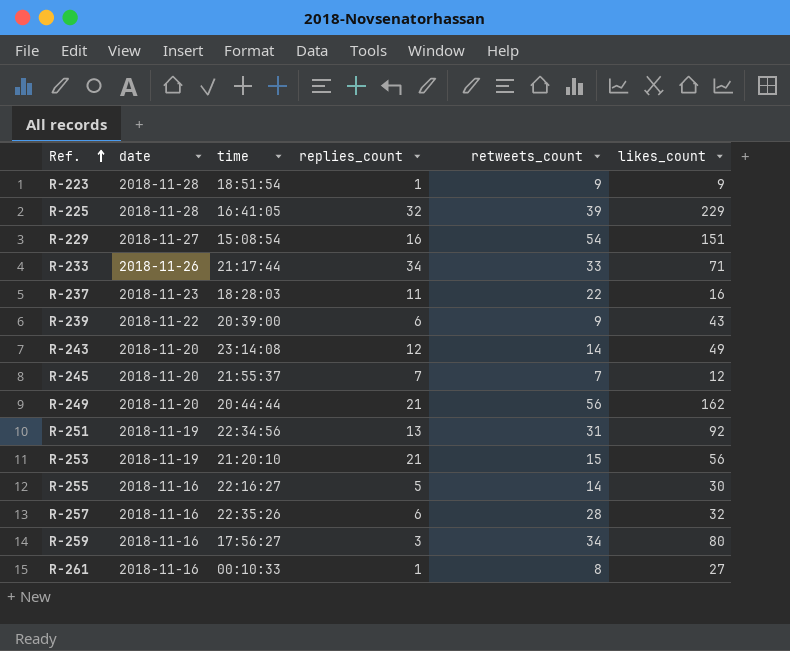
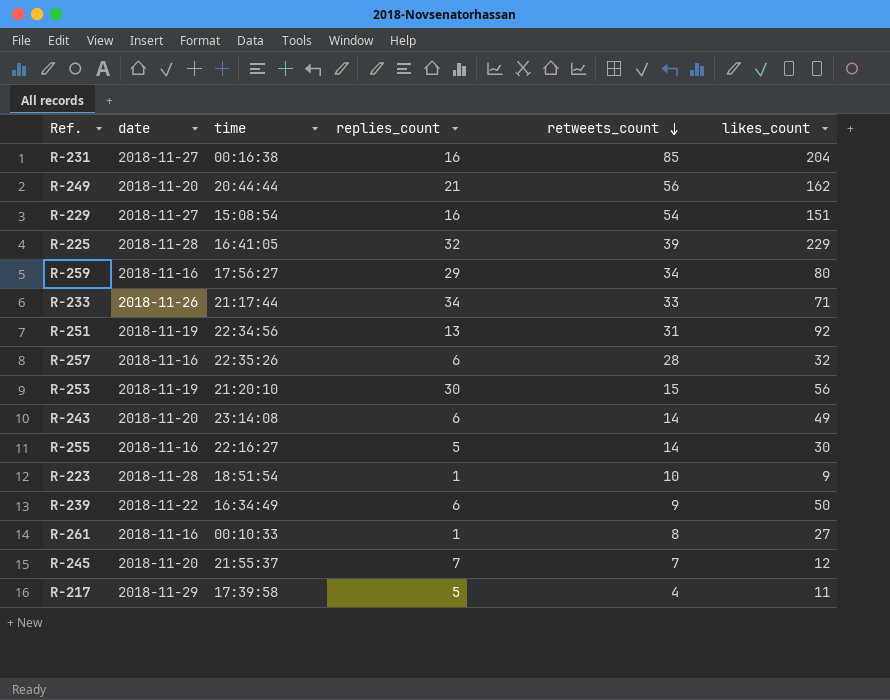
row order: Ref. ascending -> retweets_count descending
row R-237: 2018-11-23 | 18:28:03 | 11 | 22 | 16 -> none
row R-231: none -> 2018-11-27 | 00:16:38 | 16 | 85 | 204
R-259 | replies_count: 3 -> 29
R-253 | replies_count: 21 -> 30
R-243 | replies_count: 12 -> 6
R-223 | retweets_count: 9 -> 10
R-239 | time: 20:39:00 -> 16:34:49
R-239 | likes_count: 43 -> 50
row R-217: none -> 2018-11-29 | 17:39:58 | 5 | 4 | 11

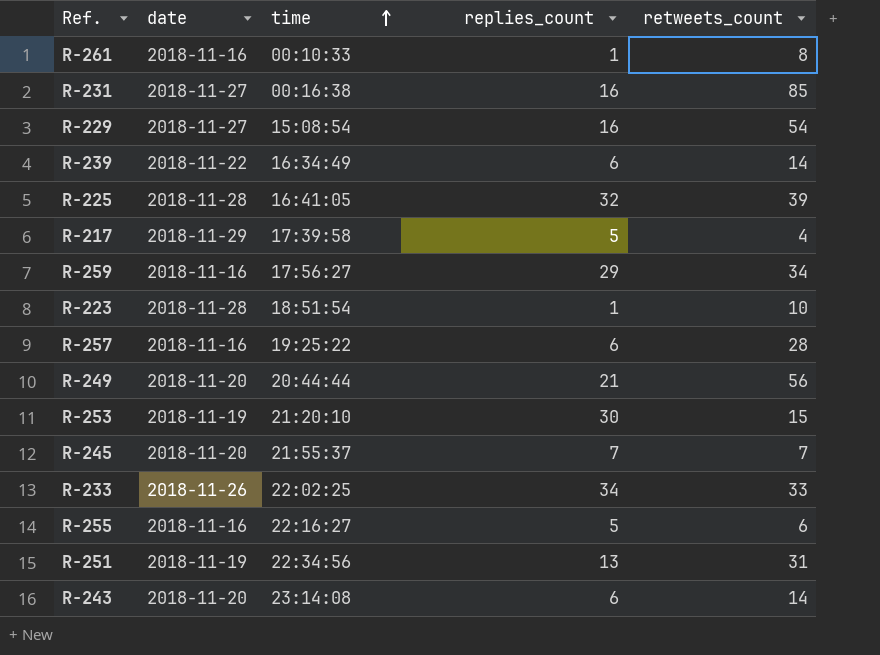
row order: retweets_count descending -> time ascending
column likes_count | position: 6 -> none
R-239 | retweets_count: 9 -> 14
R-257 | time: 22:35:26 -> 19:25:22
R-233 | time: 21:17:44 -> 22:02:25
R-255 | retweets_count: 14 -> 6

